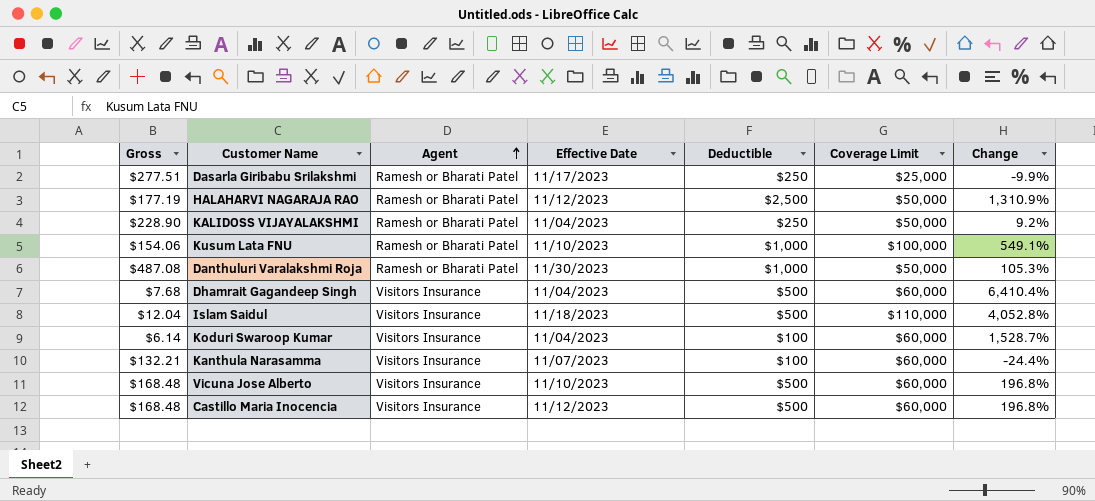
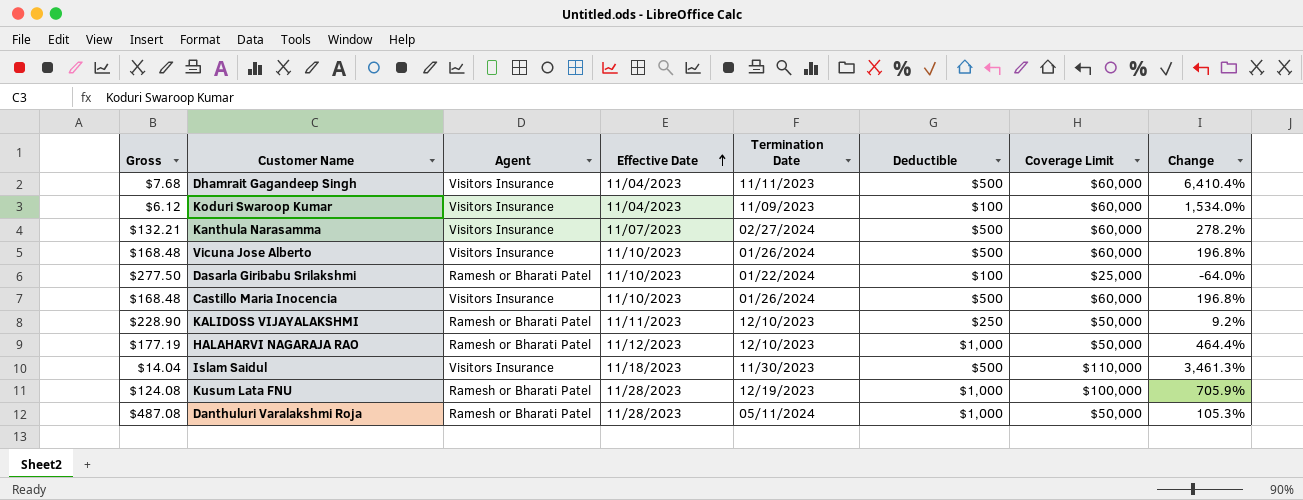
row order: Agent ascending -> Effective Date ascending
column Termination Date | position: none -> 5
Koduri Swaroop Kumar | Gross: $6.14 -> $6.12
Koduri Swaroop Kumar | Change: 1,528.7% -> 1,534.0%
Kanthula Narasamma | Deductible: $100 -> $500
Kanthula Narasamma | Change: -24.4% -> 278.2%
Dasarla Giribabu Srilakshmi | Gross: $277.51 -> $277.50
Dasarla Giribabu Srilakshmi | Effective Date: 11/17/2023 -> 11/10/2023
Dasarla Giribabu Srilakshmi | Deductible: $250 -> $100
Dasarla Giribabu Srilakshmi | Change: -9.9% -> -64.0%
Castillo Maria Inocencia | Effective Date: 11/12/2023 -> 11/10/2023
KALIDOSS VIJAYALAKSHMI | Effective Date: 11/04/2023 -> 11/11/2023
HALAHARVI NAGARAJA RAO | Deductible: $2,500 -> $1,000
HALAHARVI NAGARAJA RAO | Change: 1,310.9% -> 464.4%
Islam Saidul | Gross: $12.04 -> $14.04
Islam Saidul | Change: 4,052.8% -> 3,461.3%
Kusum Lata FNU | Gross: $154.06 -> $124.08
Kusum Lata FNU | Effective Date: 11/10/2023 -> 11/28/2023
Kusum Lata FNU | Change: 549.1% -> 705.9%
Danthuluri Varalakshmi Roja | Effective Date: 11/30/2023 -> 11/28/2023

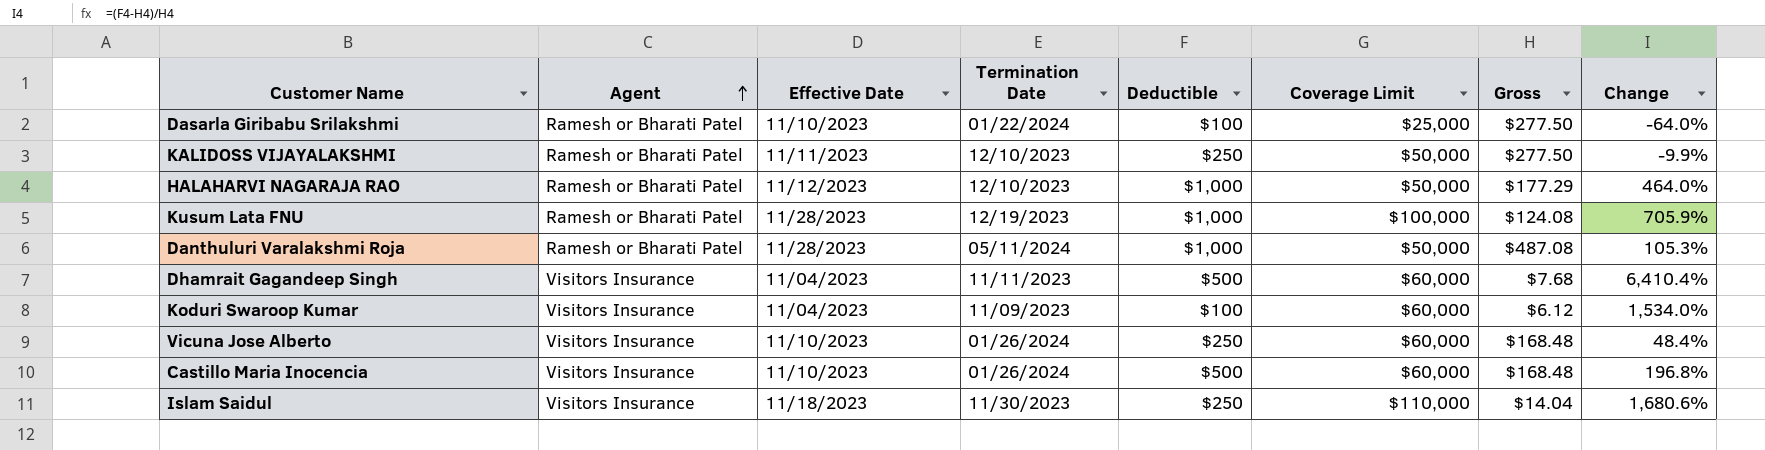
row order: Effective Date ascending -> Agent ascending
column Gross | position: 1 -> 7
row Kanthula Narasamma: $132.21 | Visitors Insurance | 11/07/2023 | 02/27/2024 | $500 | $60,000 | 278.2% -> none
KALIDOSS VIJAYALAKSHMI | Gross: $228.90 -> $277.50
KALIDOSS VIJAYALAKSHMI | Change: 9.2% -> -9.9%
HALAHARVI NAGARAJA RAO | Gross: $177.19 -> $177.29
HALAHARVI NAGARAJA RAO | Change: 464.4% -> 464.0%
Vicuna Jose Alberto | Deductible: $500 -> $250
Vicuna Jose Alberto | Change: 196.8% -> 48.4%
Islam Saidul | Deductible: $500 -> $250
Islam Saidul | Change: 3,461.3% -> 1,680.6%

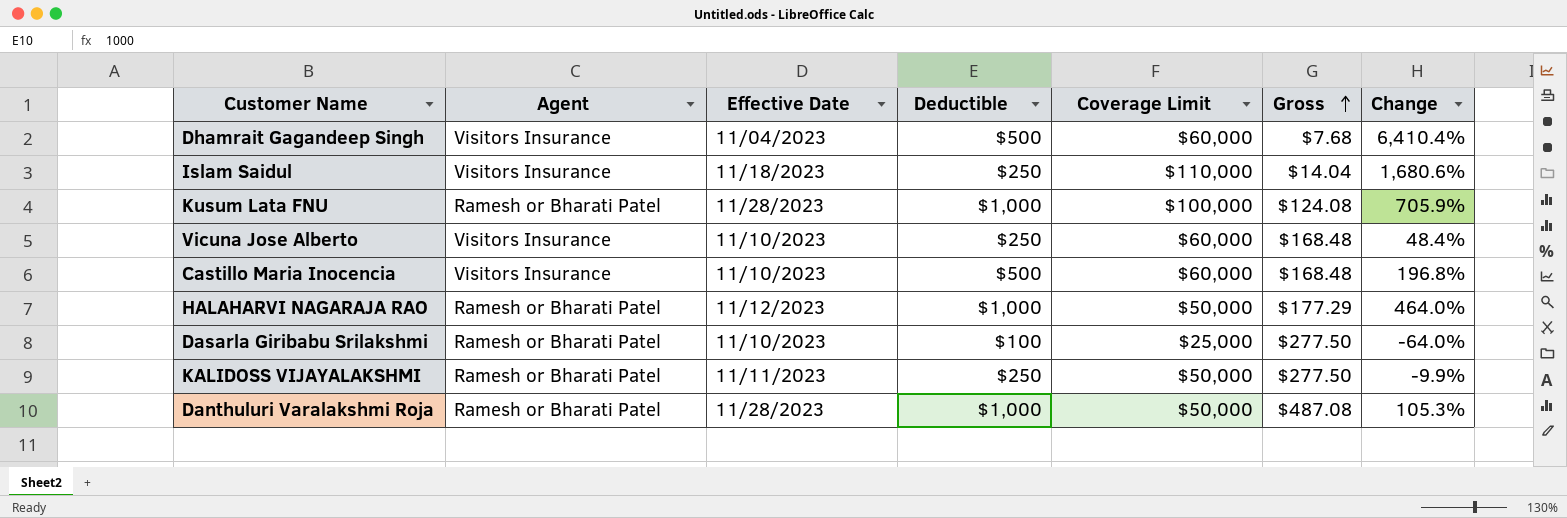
row order: Agent ascending -> Gross ascending
column Termination Date | position: 4 -> none
row Koduri Swaroop Kumar: Visitors Insurance | 11/04/2023 | 11/09/2023 | $100 | $60,000 | $6.12 | 1,534.0% -> none

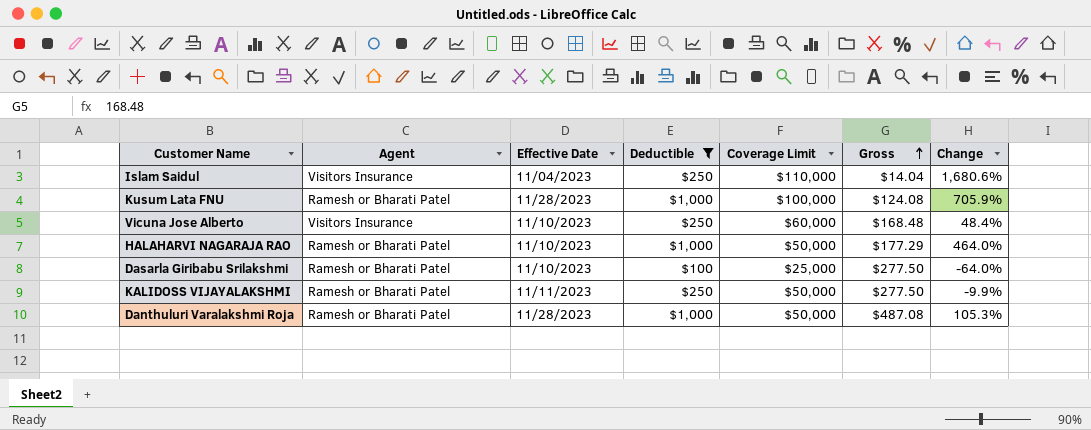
filter: none -> Deductible != $500
Islam Saidul | Effective Date: 11/18/2023 -> 11/04/2023
HALAHARVI NAGARAJA RAO | Effective Date: 11/12/2023 -> 11/10/2023

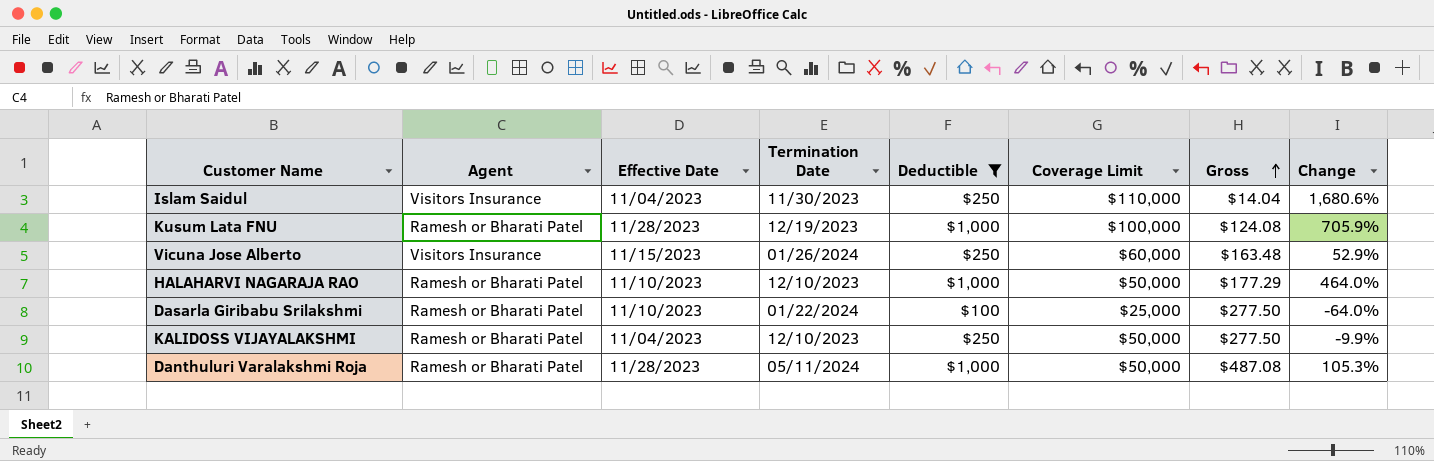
column Termination Date | position: none -> 4
Vicuna Jose Alberto | Effective Date: 11/10/2023 -> 11/15/2023
Vicuna Jose Alberto | Gross: $168.48 -> $163.48
Vicuna Jose Alberto | Change: 48.4% -> 52.9%
KALIDOSS VIJAYALAKSHMI | Effective Date: 11/11/2023 -> 11/04/2023

